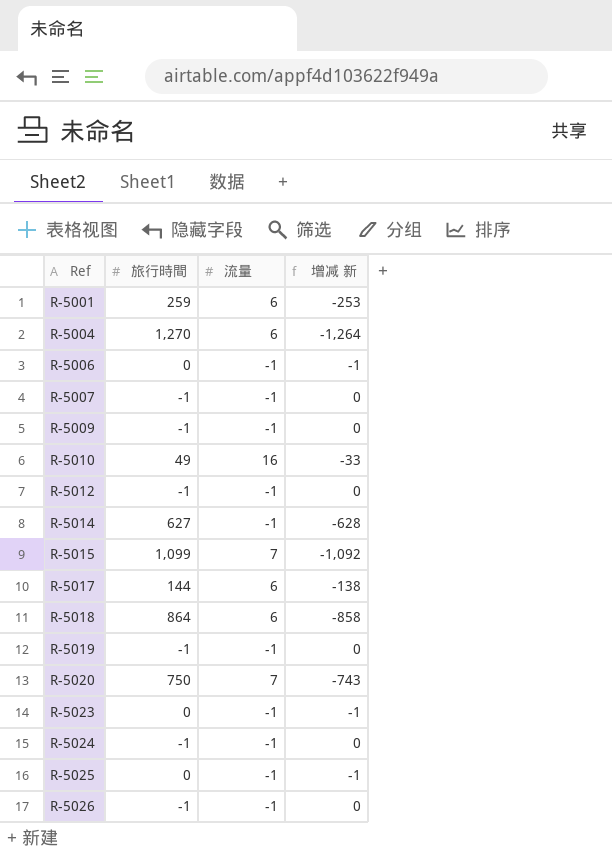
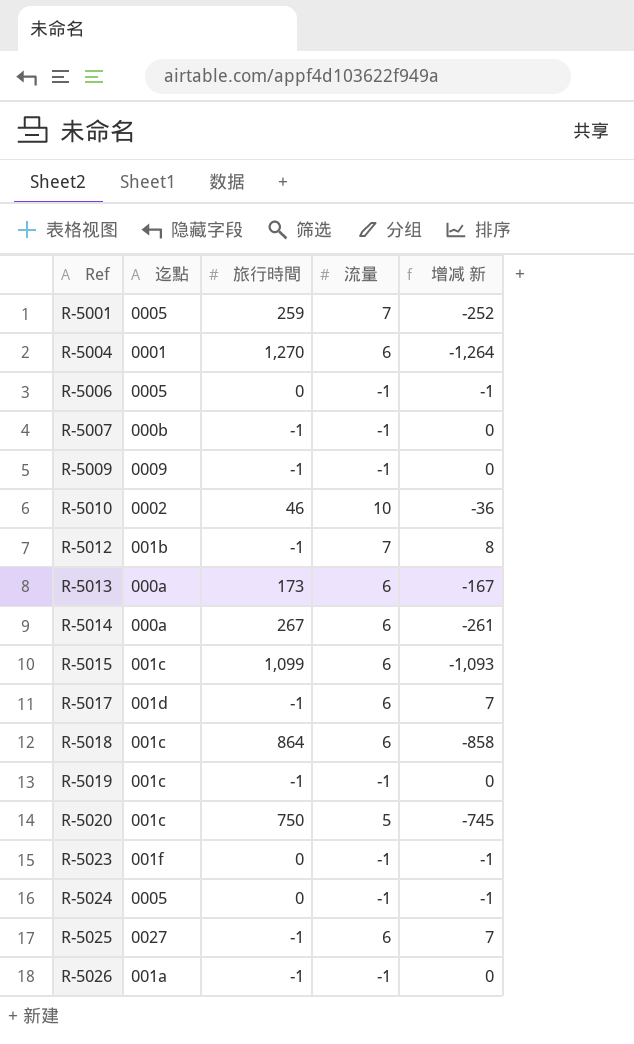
column 迄點 | position: none -> 2
R-5001 | 流量: 6 -> 7
R-5001 | 增减 新: -253 -> -252
R-5010 | 旅行時間: 49 -> 46
R-5010 | 流量: 16 -> 10
R-5010 | 增减 新: -33 -> -36
R-5012 | 流量: -1 -> 7
R-5012 | 增减 新: 0 -> 8
row R-5013: none -> 000a | 173 | 6 | -167
R-5014 | 旅行時間: 627 -> 267
R-5014 | 流量: -1 -> 6
R-5014 | 增减 新: -628 -> -261
R-5015 | 流量: 7 -> 6
R-5015 | 增减 新: -1,092 -> -1,093
R-5017 | 旅行時間: 144 -> -1
R-5017 | 增减 新: -138 -> 7
R-5020 | 流量: 7 -> 5
R-5020 | 增减 新: -743 -> -745
R-5024 | 旅行時間: -1 -> 0
R-5024 | 增减 新: 0 -> -1
R-5025 | 旅行時間: 0 -> -1
R-5025 | 流量: -1 -> 6
R-5025 | 增减 新: -1 -> 7

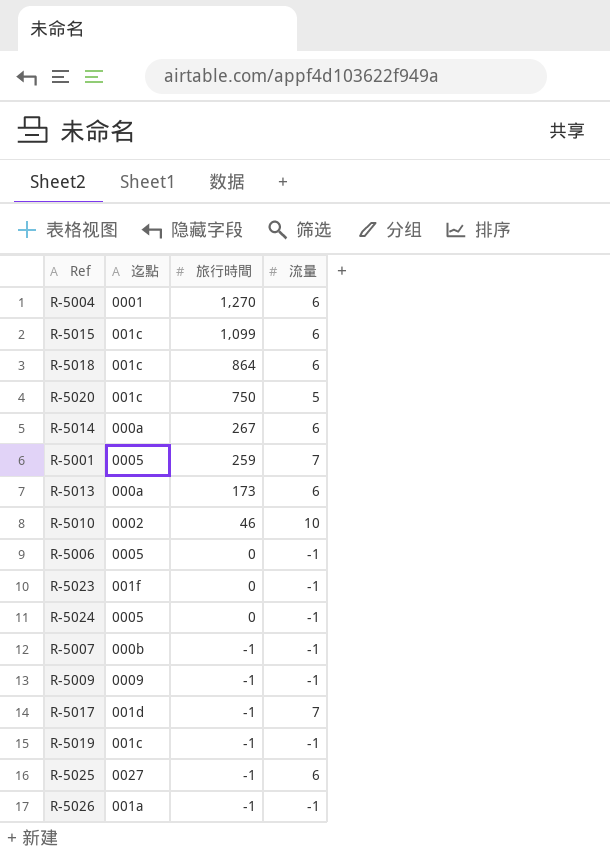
row order: Ref ascending -> 旅行時間 descending
column 增减 新 | formula: [流量] - [旅行時間] -> none
row R-5012: 001b | -1 | 7 | 8 -> none
R-5017 | 流量: 6 -> 7

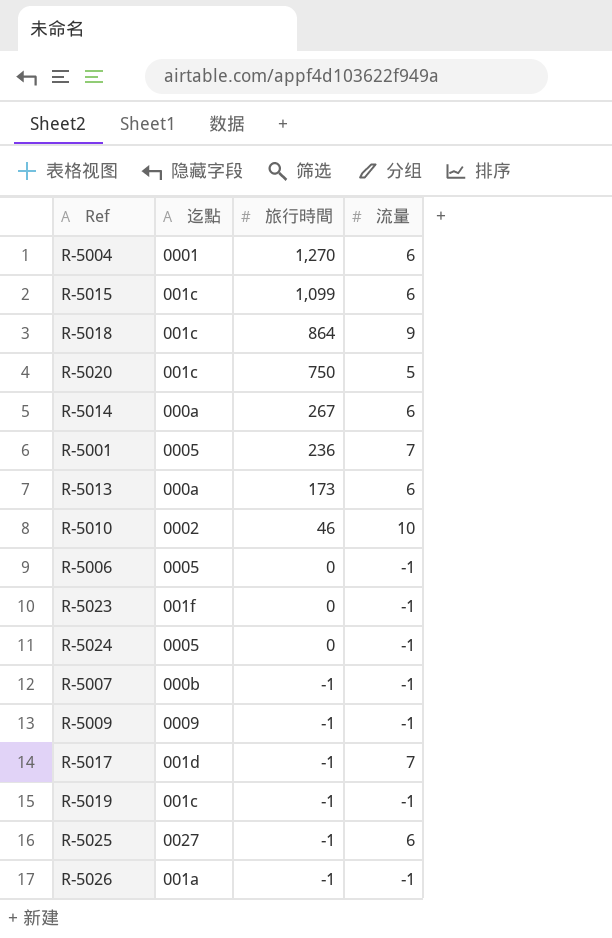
R-5018 | 流量: 6 -> 9
R-5001 | 旅行時間: 259 -> 236

